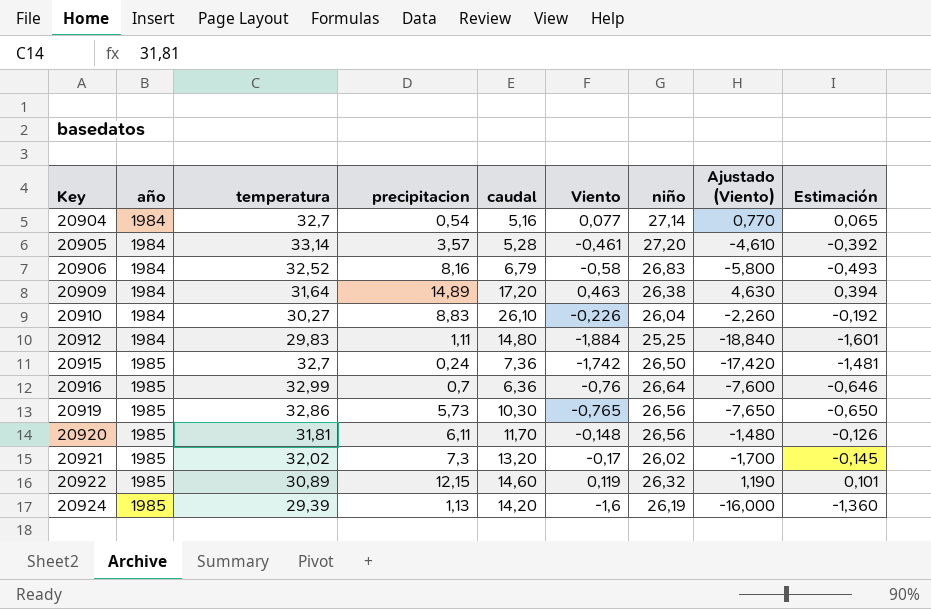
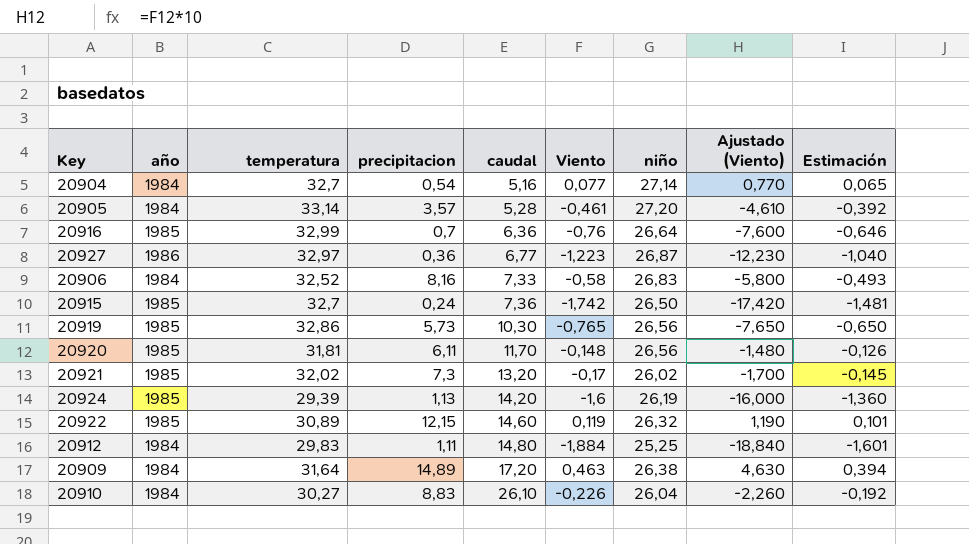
row order: Key ascending -> caudal ascending
row 20927: none -> 1986 | 32,97 | 0,36 | 6,77 | -1,223 | 26,87 | -12,230 | -1,040
20906 | caudal: 6,79 -> 7,33

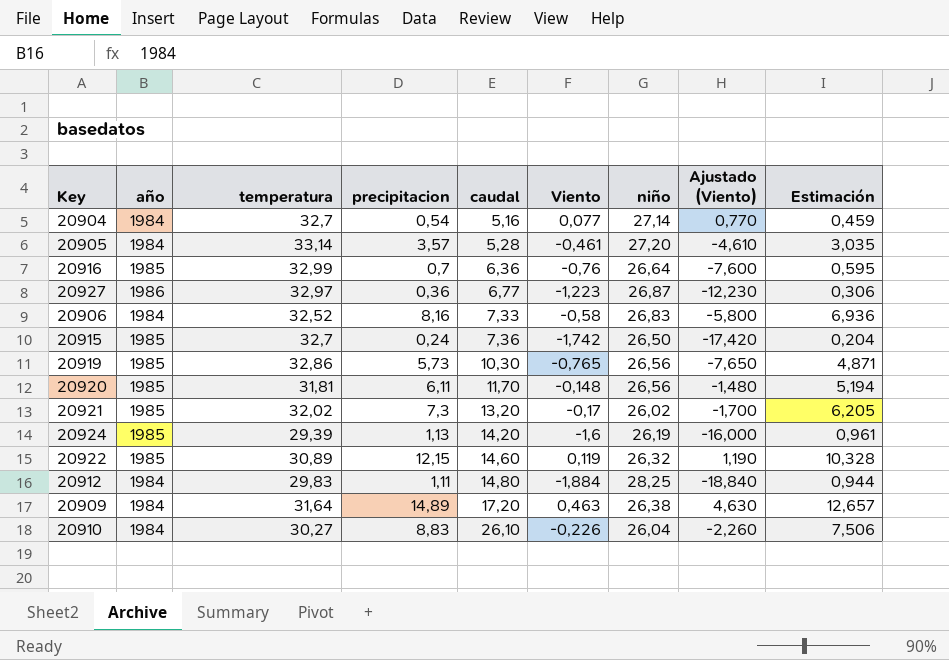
column Estimación | formula: [Viento] * 0,85 -> [precipitacion] * 0,85
20912 | niño: 25,25 -> 28,25

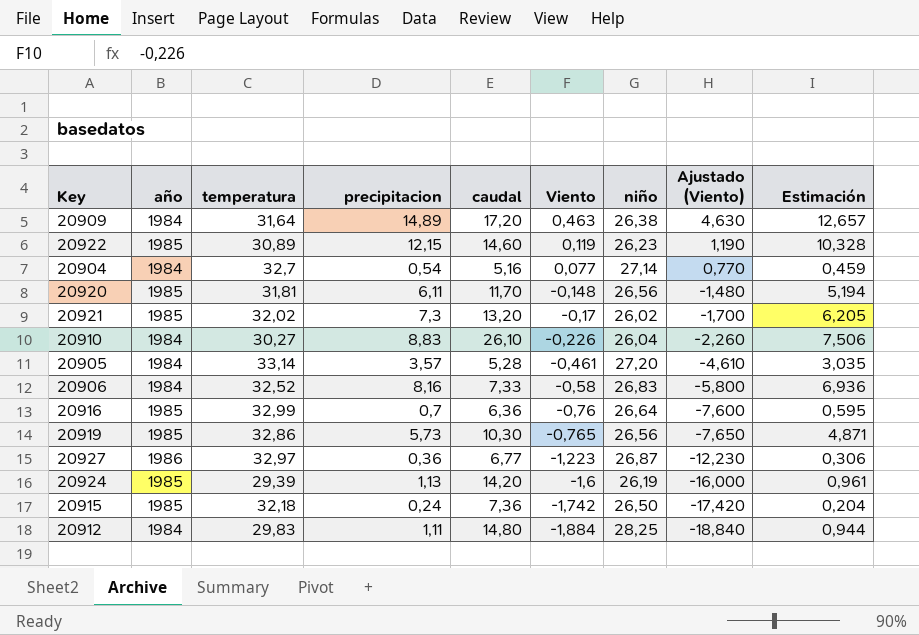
row order: caudal ascending -> Viento descending
20922 | niño: 26,32 -> 26,23
20915 | temperatura: 32,7 -> 32,18

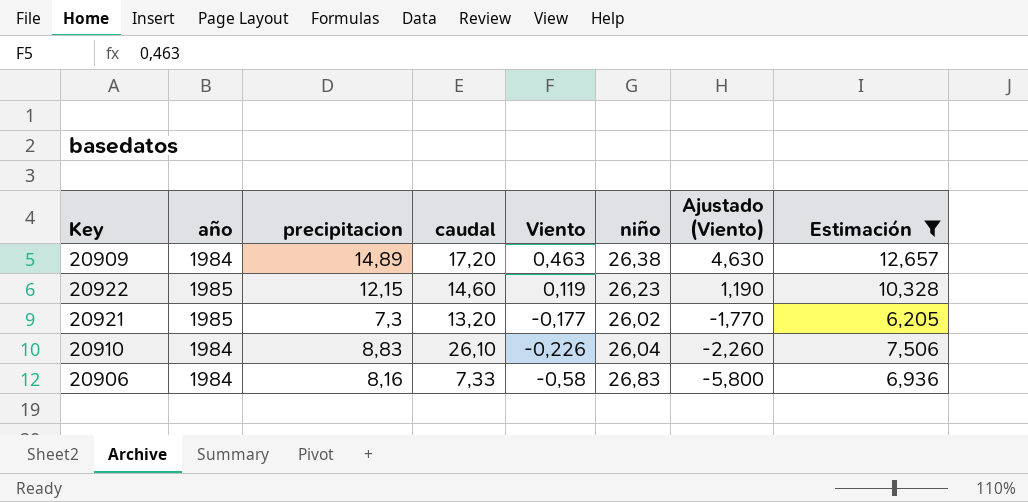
filter: none -> Estimación >= 6,205
column temperatura | position: 3 -> none
20921 | Viento: -0,17 -> -0,177
20921 | Ajustado (Viento): -1,700 -> -1,770

